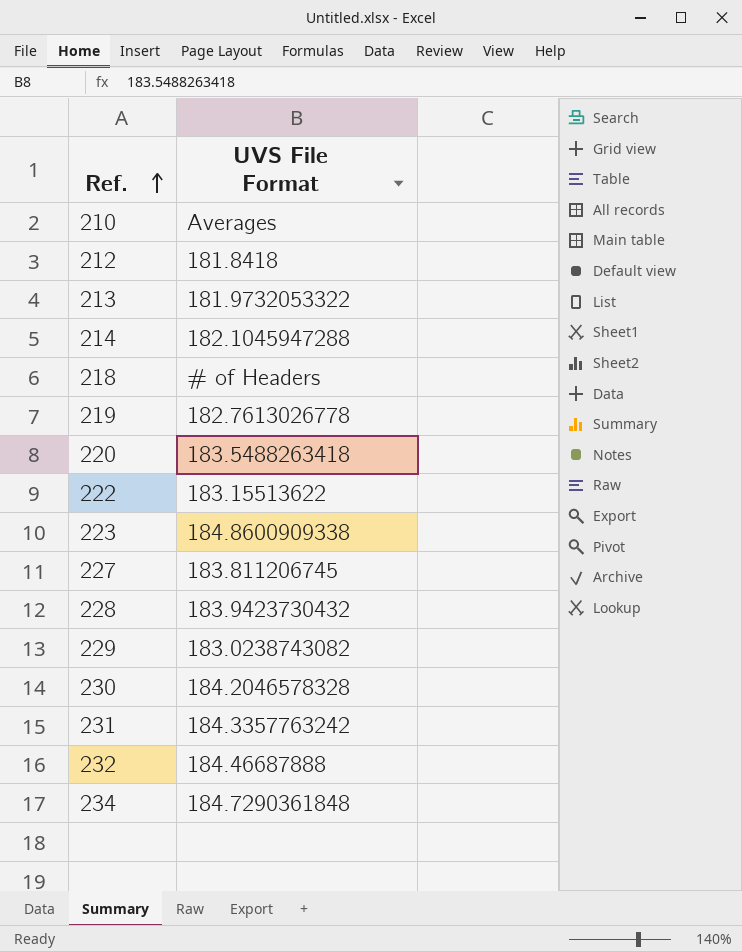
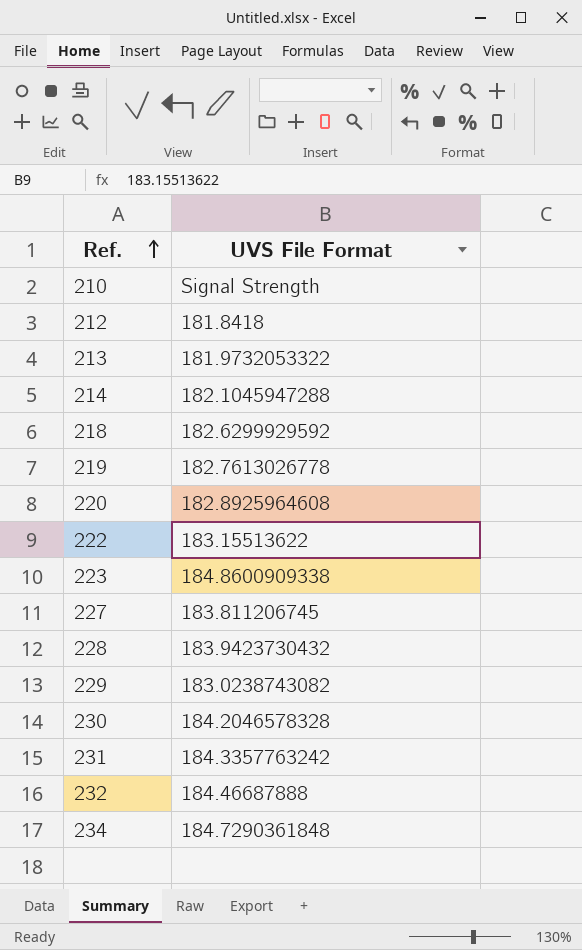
210 | UVS File Format: Averages -> Signal Strength
218 | UVS File Format: # of Headers -> 182.6299929592
220 | UVS File Format: 183.5488263418 -> 182.8925964608

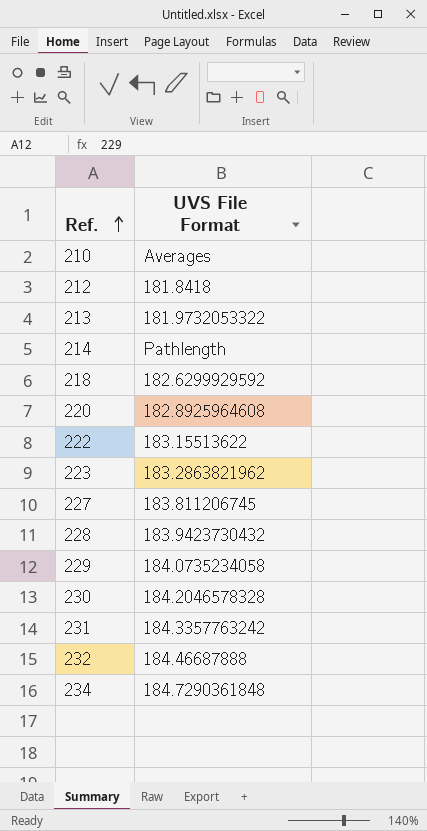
row 219: 182.7613026778 -> none
210 | UVS File Format: Signal Strength -> Averages
214 | UVS File Format: 182.1045947288 -> Pathlength
223 | UVS File Format: 184.8600909338 -> 183.2863821962
229 | UVS File Format: 183.0238743082 -> 184.0735234058

